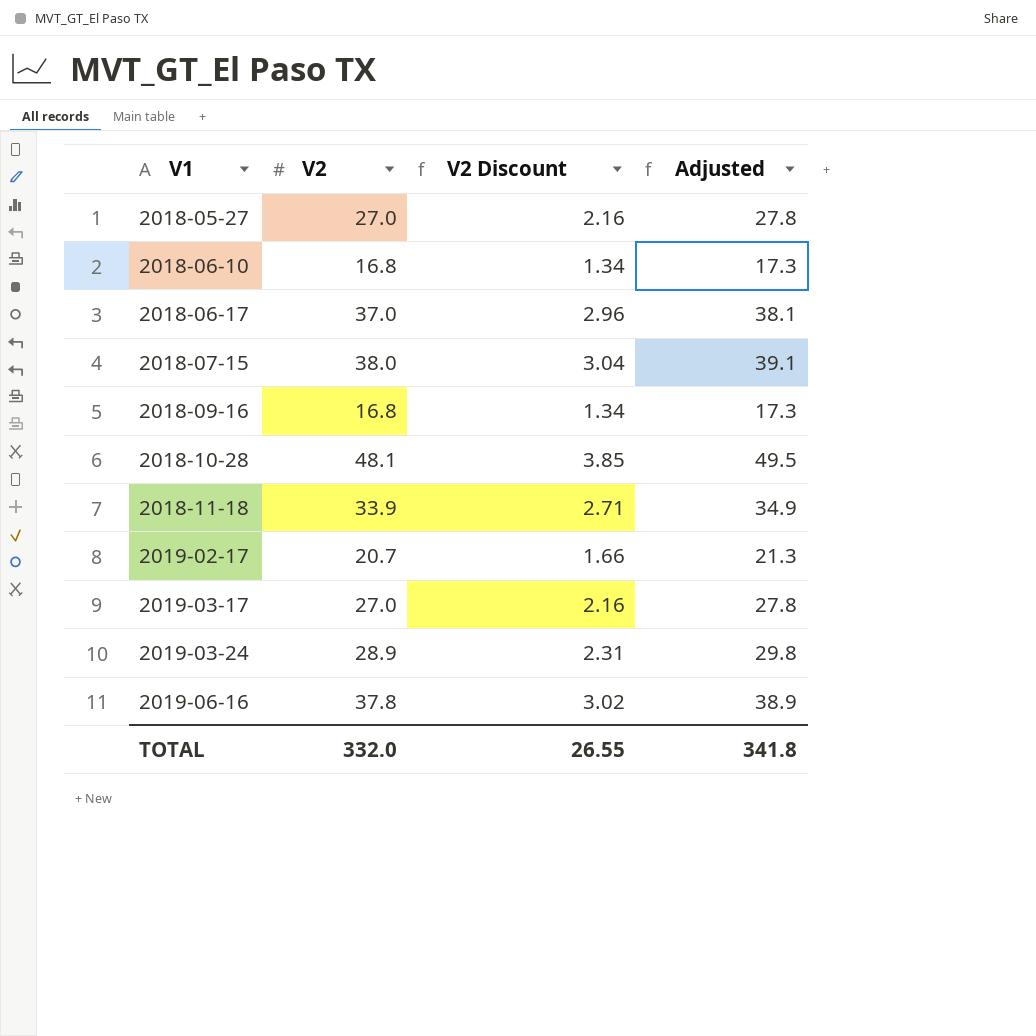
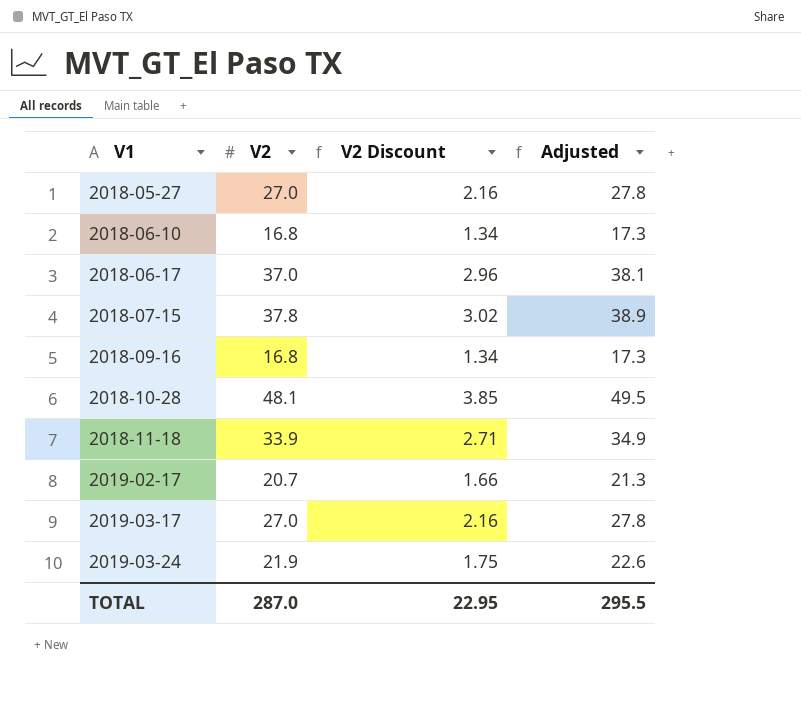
row 2019-06-16: 37.8 | 3.02 | 38.9 -> none
2018-07-15 | V2: 38.0 -> 37.8
2018-07-15 | V2 Discount: 3.04 -> 3.02
2018-07-15 | Adjusted: 39.1 -> 38.9
2019-03-24 | V2: 28.9 -> 21.9
2019-03-24 | V2 Discount: 2.31 -> 1.75
2019-03-24 | Adjusted: 29.8 -> 22.6
TOTAL | V2: 332.0 -> 287.0
TOTAL | V2 Discount: 26.55 -> 22.95
TOTAL | Adjusted: 341.8 -> 295.5

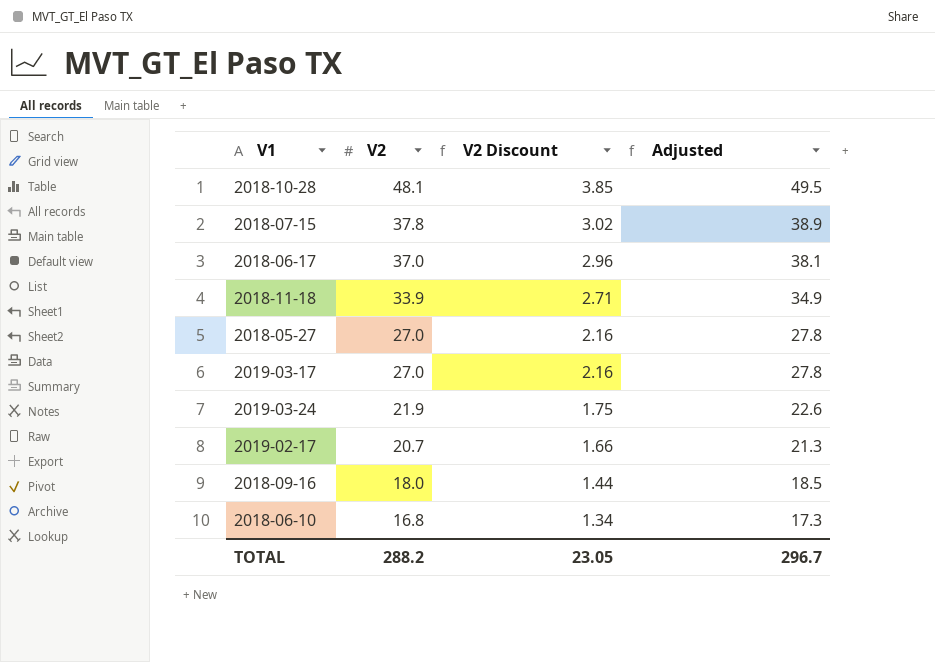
row order: V1 ascending -> V2 descending
2018-09-16 | V2: 16.8 -> 18.0
2018-09-16 | V2 Discount: 1.34 -> 1.44
2018-09-16 | Adjusted: 17.3 -> 18.5
TOTAL | V2: 287.0 -> 288.2
TOTAL | V2 Discount: 22.95 -> 23.05
TOTAL | Adjusted: 295.5 -> 296.7

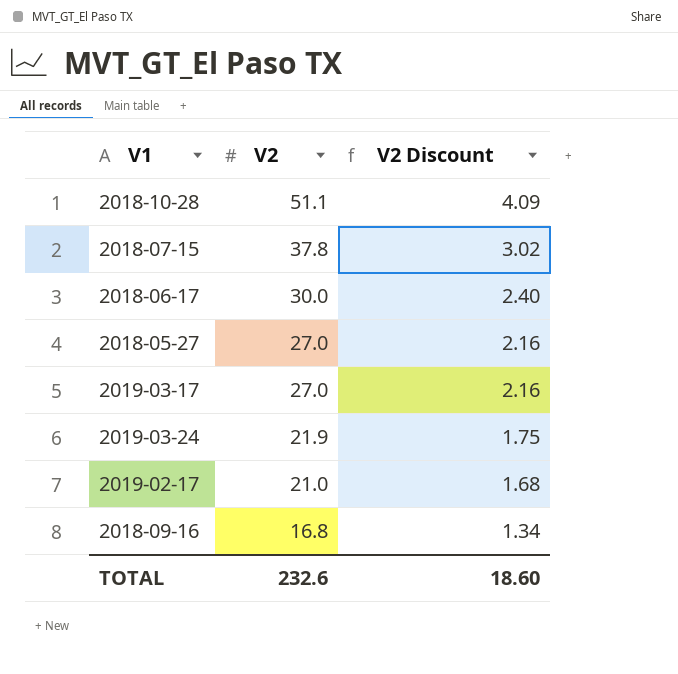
column Adjusted | formula: [V2] * 1.03 -> none
row 2018-11-18: 33.9 | 2.71 | 34.9 -> none
row 2018-06-10: 16.8 | 1.34 | 17.3 -> none
2018-10-28 | V2: 48.1 -> 51.1
2018-10-28 | V2 Discount: 3.85 -> 4.09
2018-06-17 | V2: 37.0 -> 30.0
2018-06-17 | V2 Discount: 2.96 -> 2.40
2019-02-17 | V2: 20.7 -> 21.0
2019-02-17 | V2 Discount: 1.66 -> 1.68
2018-09-16 | V2: 18.0 -> 16.8
2018-09-16 | V2 Discount: 1.44 -> 1.34
TOTAL | V2: 288.2 -> 232.6
TOTAL | V2 Discount: 23.05 -> 18.60

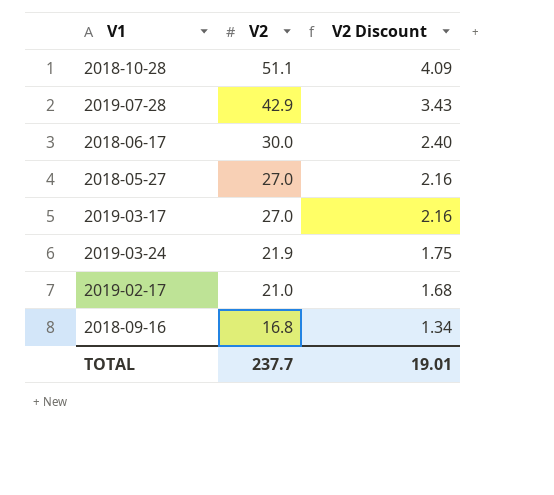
row 2018-07-15: 37.8 | 3.02 -> none
row 2019-07-28: none -> 42.9 | 3.43
TOTAL | V2: 232.6 -> 237.7
TOTAL | V2 Discount: 18.60 -> 19.01

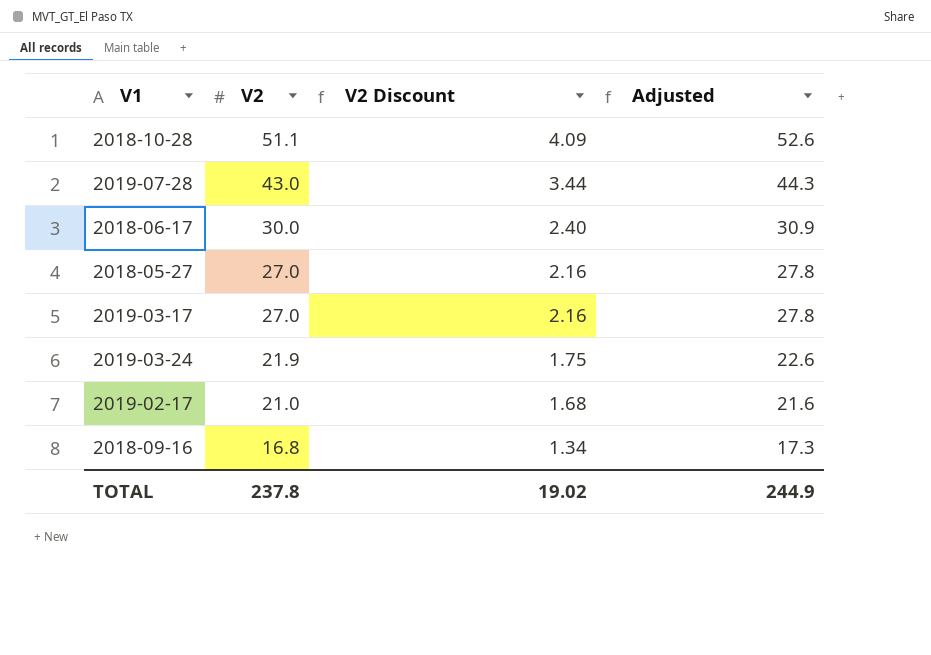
column Adjusted | formula: none -> [V2] * 1.03
2019-07-28 | V2: 42.9 -> 43.0
2019-07-28 | V2 Discount: 3.43 -> 3.44
TOTAL | V2: 237.7 -> 237.8
TOTAL | V2 Discount: 19.01 -> 19.02

